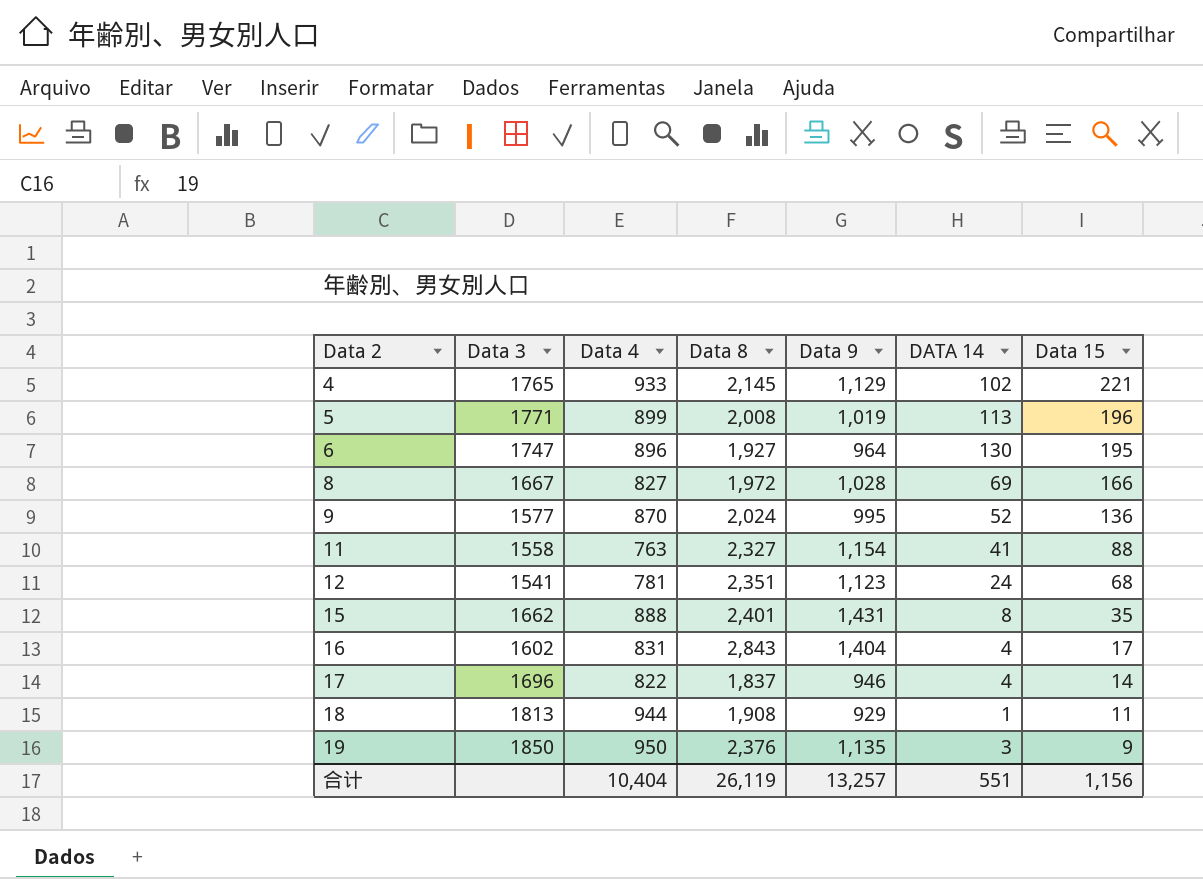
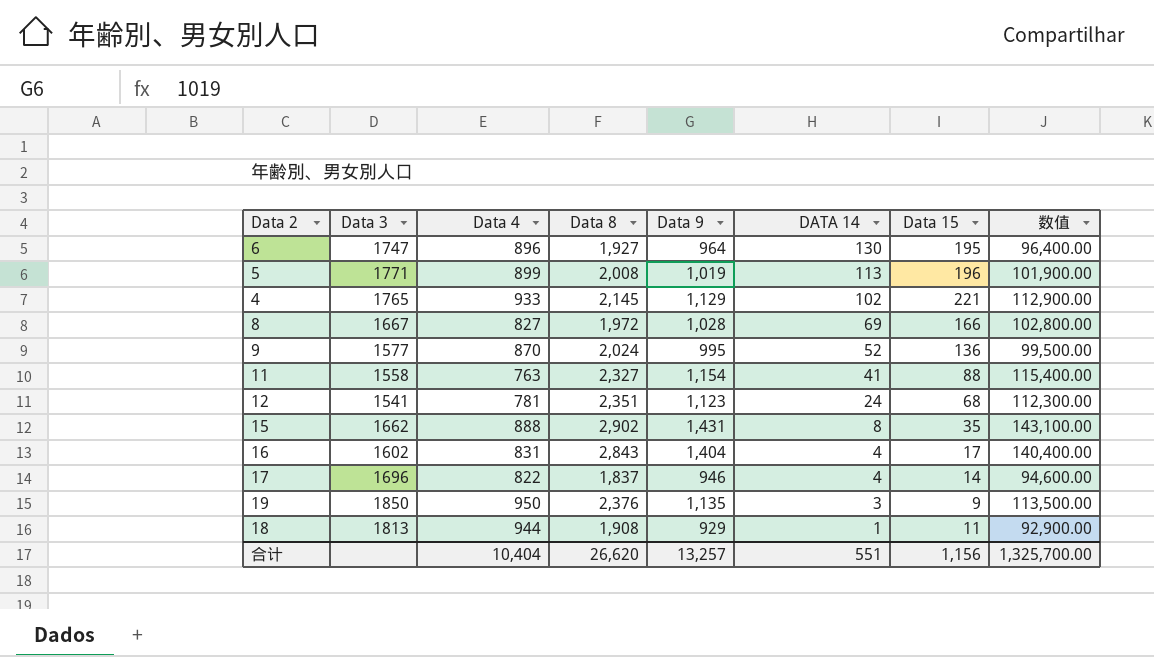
row order: Data 2 ascending -> DATA 14 descending
column 数值 | formula: none -> [Data 9] * 100
15 | Data 8: 2,401 -> 2,902
合计 | Data 8: 26,119 -> 26,620

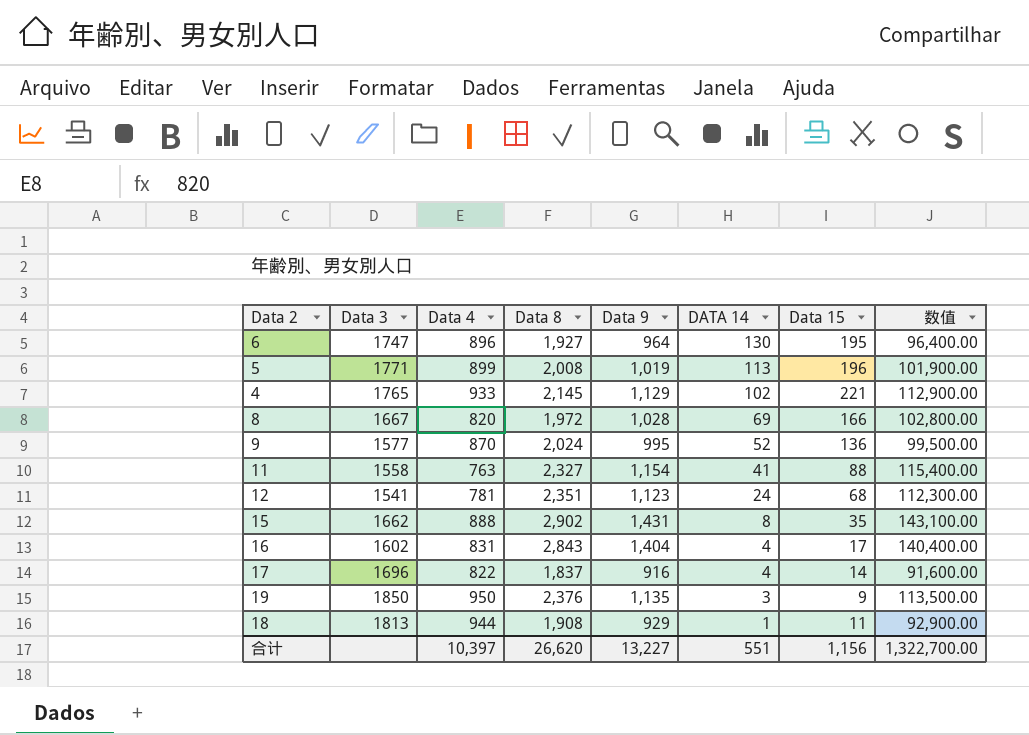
8 | Data 4: 827 -> 820
17 | Data 9: 946 -> 916
17 | 数值: 94,600.00 -> 91,600.00
合计 | Data 4: 10,404 -> 10,397
合计 | Data 9: 13,257 -> 13,227
合计 | 数值: 1,325,700.00 -> 1,322,700.00

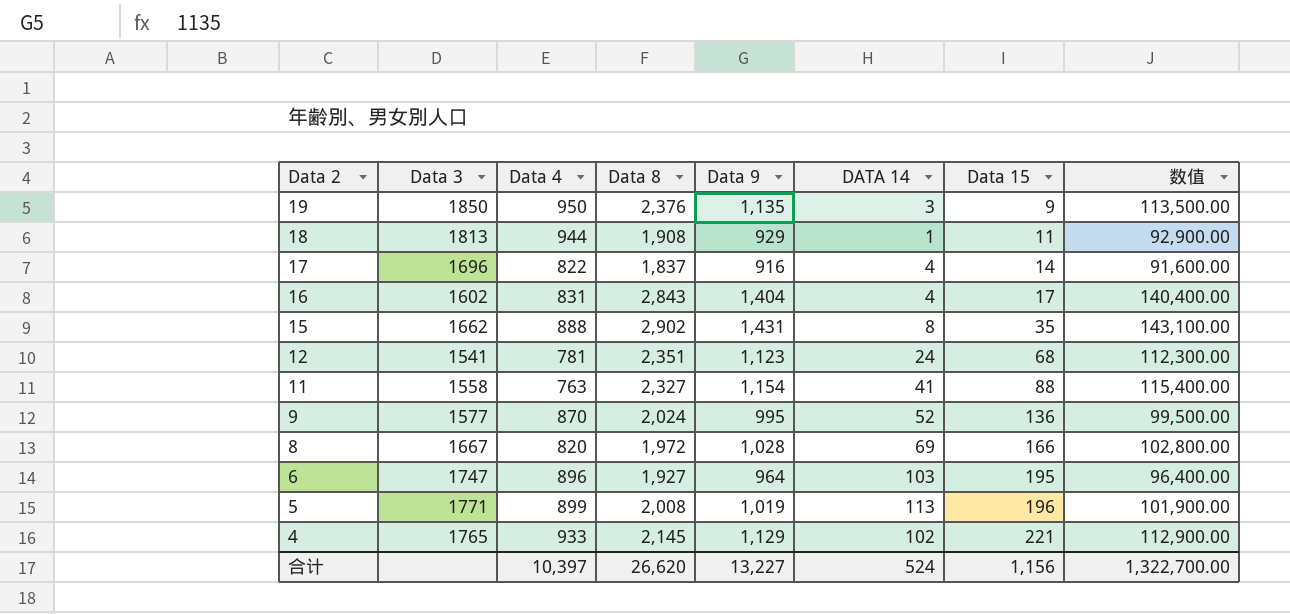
row order: DATA 14 descending -> Data 2 descending
6 | DATA 14: 130 -> 103
合计 | DATA 14: 551 -> 524

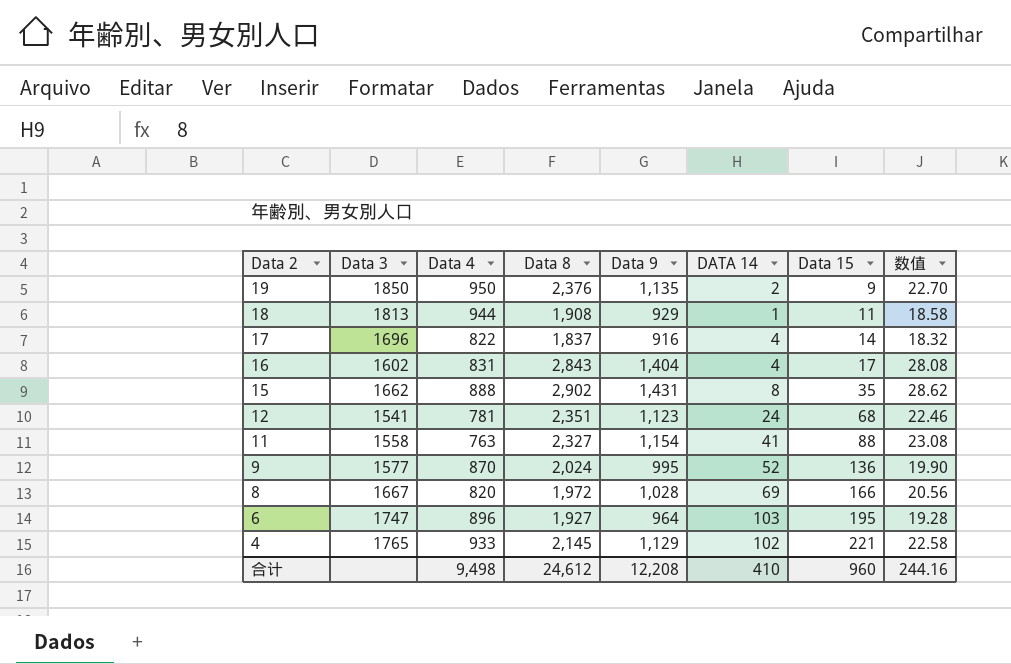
column 数值 | formula: [Data 9] * 100 -> [Data 9] * 0.02
row 5: 1771 | 899 | 2,008 | 1,019 | 113 | 196 | 101,900.00 -> none
19 | DATA 14: 3 -> 2
合计 | Data 4: 10,397 -> 9,498
合计 | Data 8: 26,620 -> 24,612
合计 | Data 9: 13,227 -> 12,208
合计 | DATA 14: 524 -> 410
合计 | Data 15: 1,156 -> 960
合计 | 数值: 1,322,700.00 -> 244.16

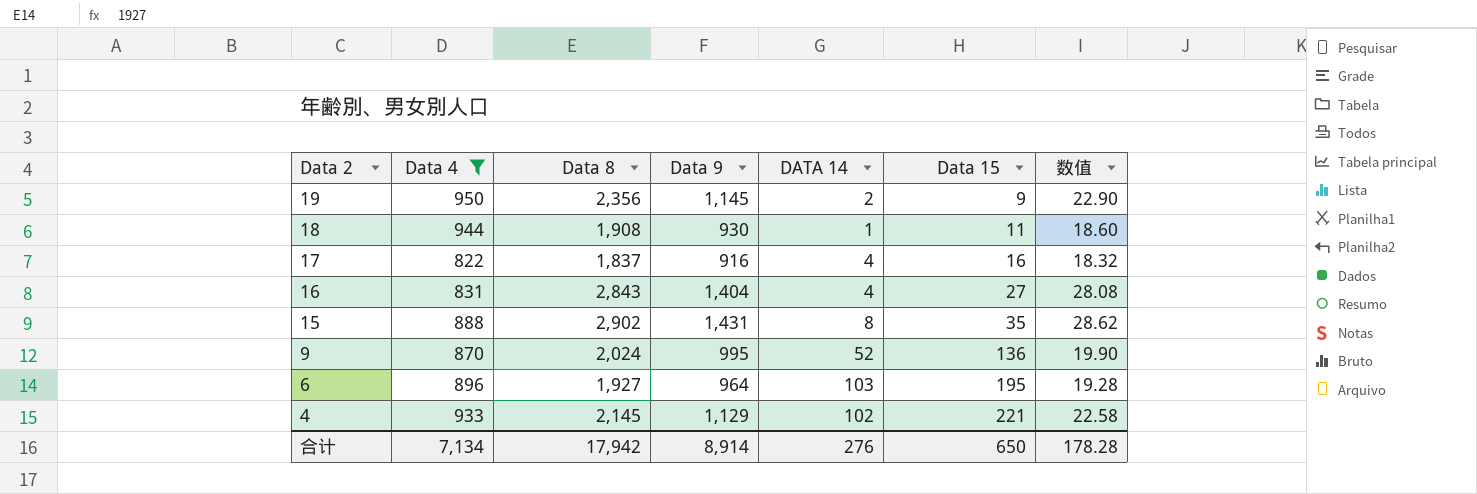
filter: none -> Data 4 >= 822
column Data 3 | position: 2 -> none
19 | Data 8: 2,376 -> 2,356
19 | Data 9: 1,135 -> 1,145
19 | 数值: 22.70 -> 22.90
18 | Data 9: 929 -> 930
18 | 数值: 18.58 -> 18.60
17 | Data 15: 14 -> 16
16 | Data 15: 17 -> 27
合计 | Data 4: 9,498 -> 7,134
合计 | Data 8: 24,612 -> 17,942
合计 | Data 9: 12,208 -> 8,914
合计 | DATA 14: 410 -> 276
合计 | Data 15: 960 -> 650
合计 | 数值: 244.16 -> 178.28

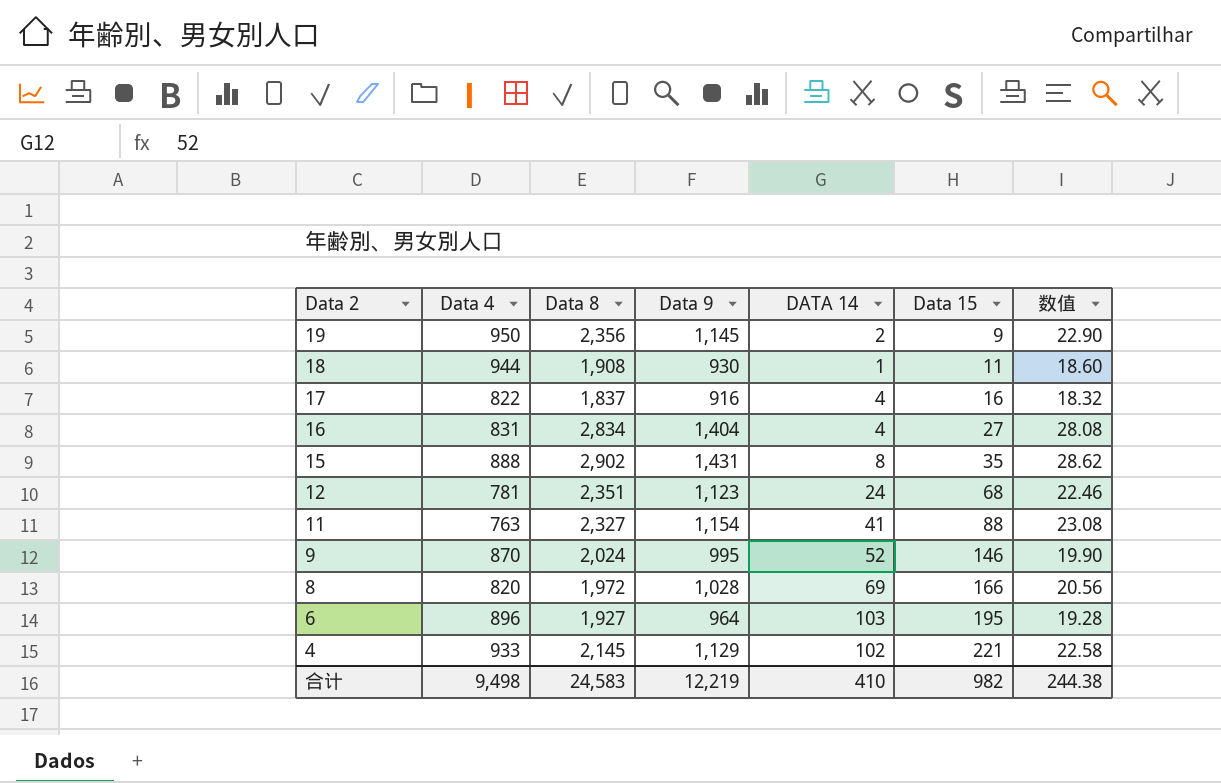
filter: Data 4 >= 822 -> none
16 | Data 8: 2,843 -> 2,834
9 | Data 15: 136 -> 146
合计 | Data 4: 7,134 -> 9,498
合计 | Data 8: 17,942 -> 24,583
合计 | Data 9: 8,914 -> 12,219
合计 | DATA 14: 276 -> 410
合计 | Data 15: 650 -> 982
合计 | 数值: 178.28 -> 244.38

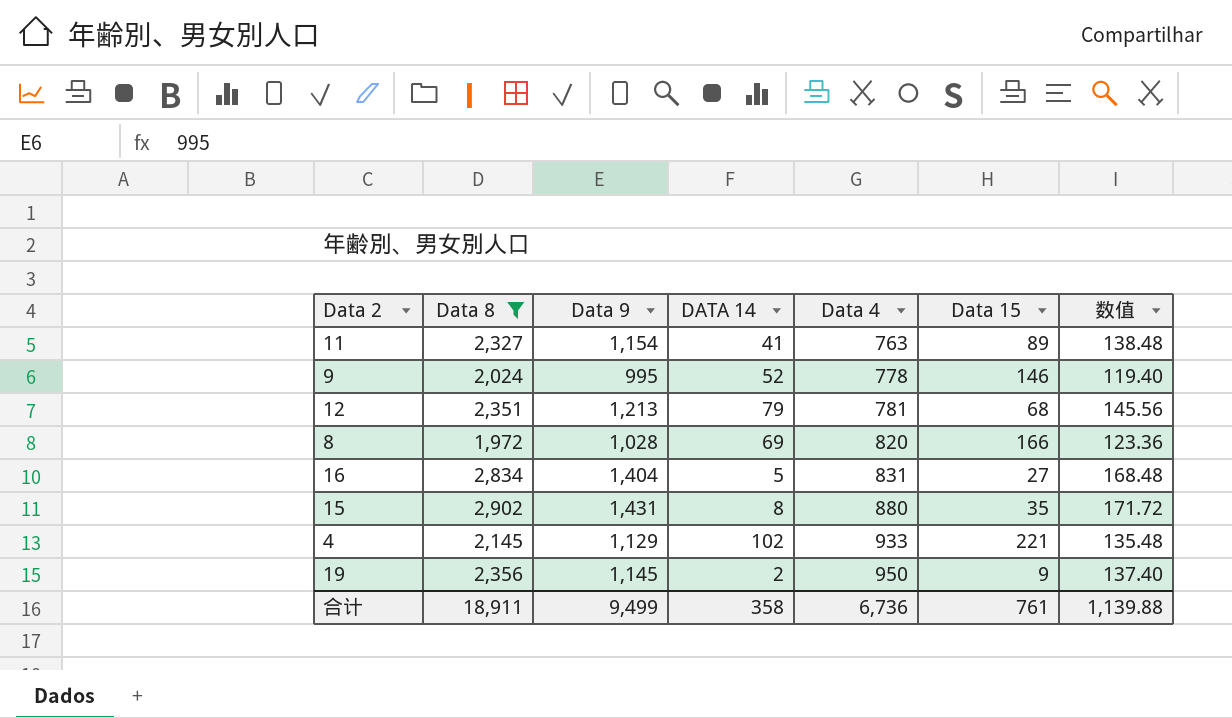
filter: none -> Data 8 >= 1,972
row order: Data 2 descending -> Data 4 ascending
column Data 4 | position: 2 -> 5
column 数值 | formula: [Data 9] * 0.02 -> [Data 9] * 0.12
11 | Data 15: 88 -> 89
9 | Data 4: 870 -> 778
12 | Data 9: 1,123 -> 1,213
12 | DATA 14: 24 -> 79
16 | DATA 14: 4 -> 5
15 | Data 4: 888 -> 880
合计 | Data 8: 24,583 -> 18,911
合计 | Data 9: 12,219 -> 9,499
合计 | DATA 14: 410 -> 358
合计 | Data 4: 9,498 -> 6,736
合计 | Data 15: 982 -> 761
合计 | 数值: 244.38 -> 1,139.88

